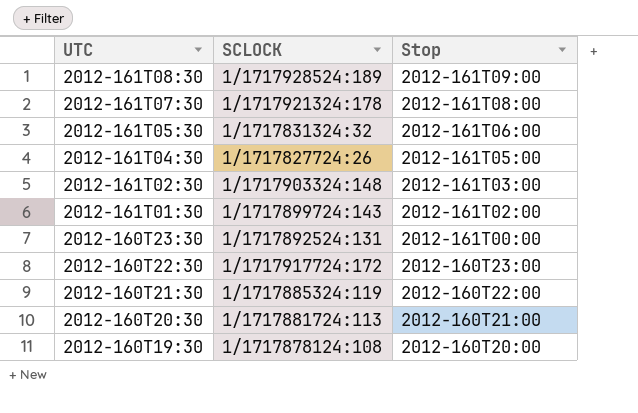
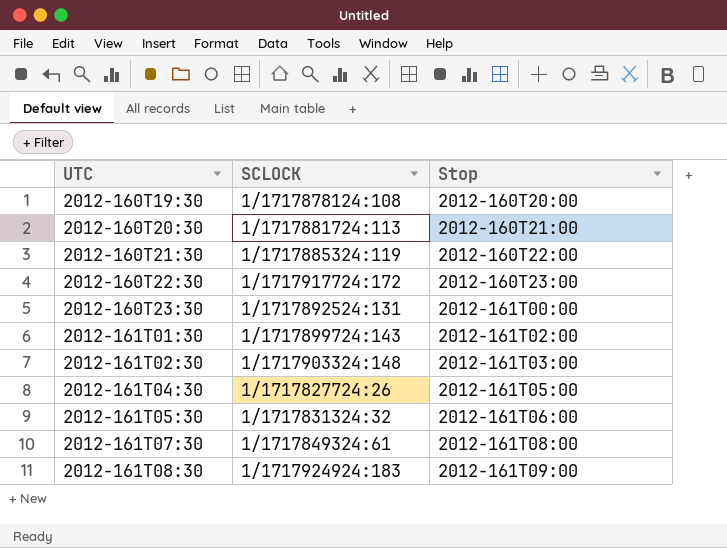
row order: UTC descending -> UTC ascending
2012-161T07:30 | SCLOCK: 1/1717921324:178 -> 1/1717849324:61
2012-161T08:30 | SCLOCK: 1/1717928524:189 -> 1/1717924924:183

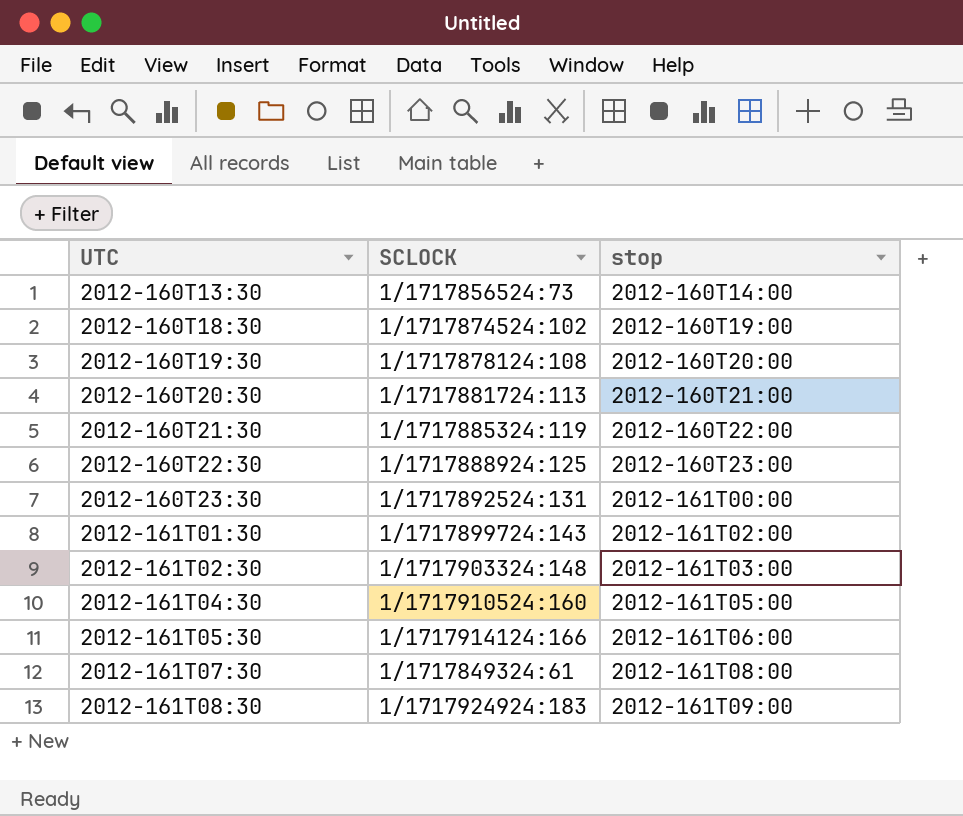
column name: Stop -> stop
row 2012-160T13:30: none -> 1/1717856524:73 | 2012-160T14:00
row 2012-160T18:30: none -> 1/1717874524:102 | 2012-160T19:00
2012-160T22:30 | SCLOCK: 1/1717917724:172 -> 1/1717888924:125
2012-161T04:30 | SCLOCK: 1/1717827724:26 -> 1/1717910524:160
2012-161T05:30 | SCLOCK: 1/1717831324:32 -> 1/1717914124:166

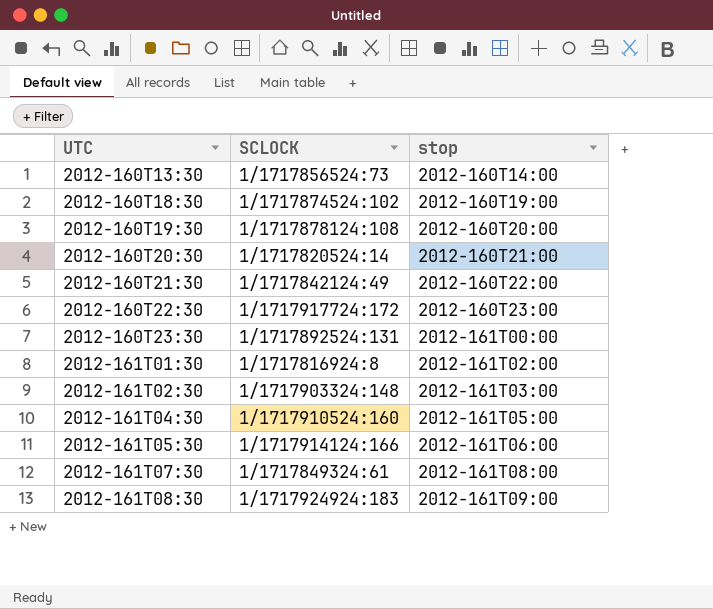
2012-160T20:30 | SCLOCK: 1/1717881724:113 -> 1/1717820524:14
2012-160T21:30 | SCLOCK: 1/1717885324:119 -> 1/1717842124:49
2012-160T22:30 | SCLOCK: 1/1717888924:125 -> 1/1717917724:172
2012-161T01:30 | SCLOCK: 1/1717899724:143 -> 1/1717816924:8

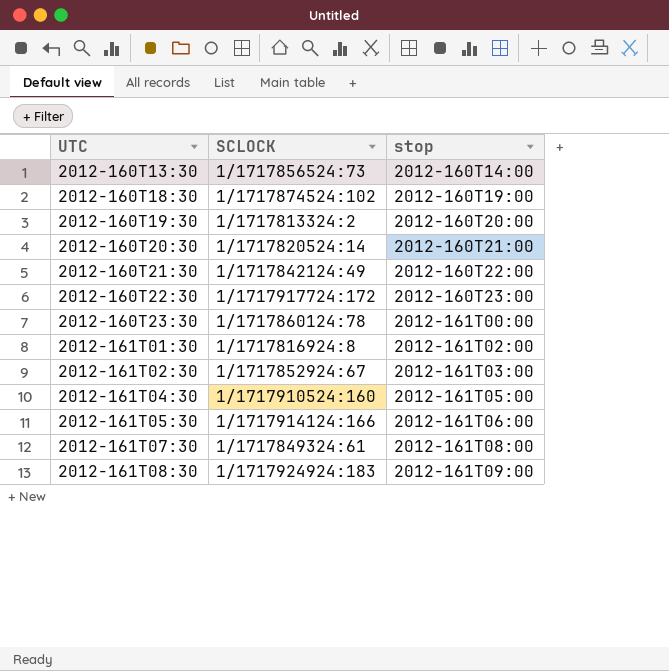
2012-160T19:30 | SCLOCK: 1/1717878124:108 -> 1/1717813324:2
2012-160T23:30 | SCLOCK: 1/1717892524:131 -> 1/1717860124:78
2012-161T02:30 | SCLOCK: 1/1717903324:148 -> 1/1717852924:67

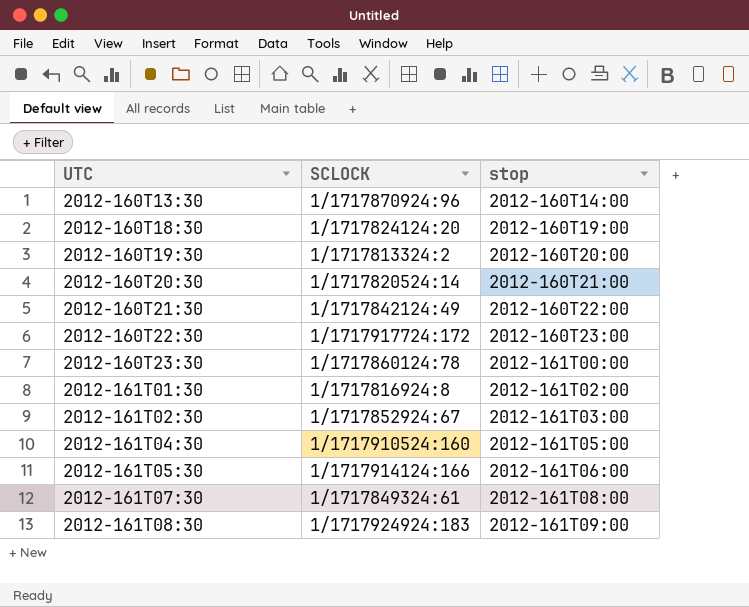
2012-160T13:30 | SCLOCK: 1/1717856524:73 -> 1/1717870924:96
2012-160T18:30 | SCLOCK: 1/1717874524:102 -> 1/1717824124:20

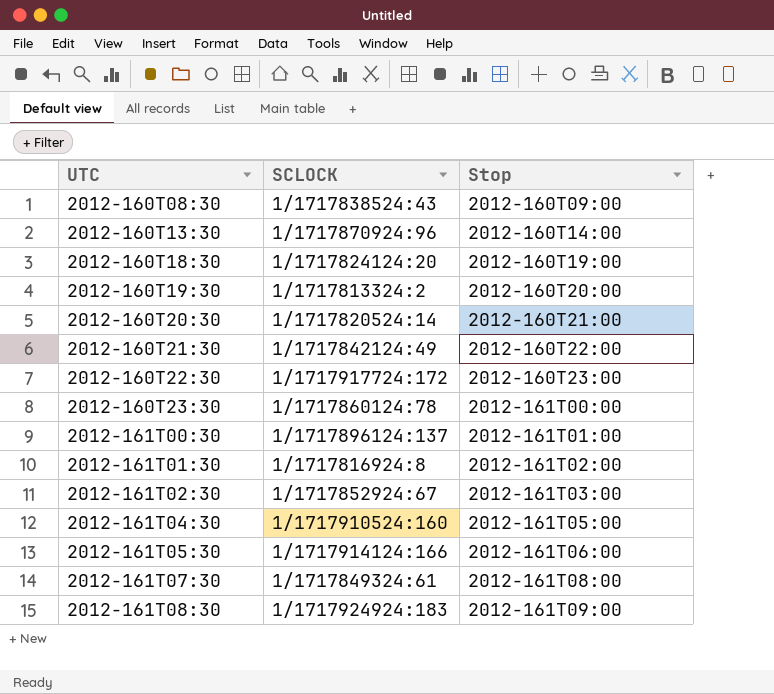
column name: stop -> Stop
row 2012-160T08:30: none -> 1/1717838524:43 | 2012-160T09:00
row 2012-161T00:30: none -> 1/1717896124:137 | 2012-161T01:00

